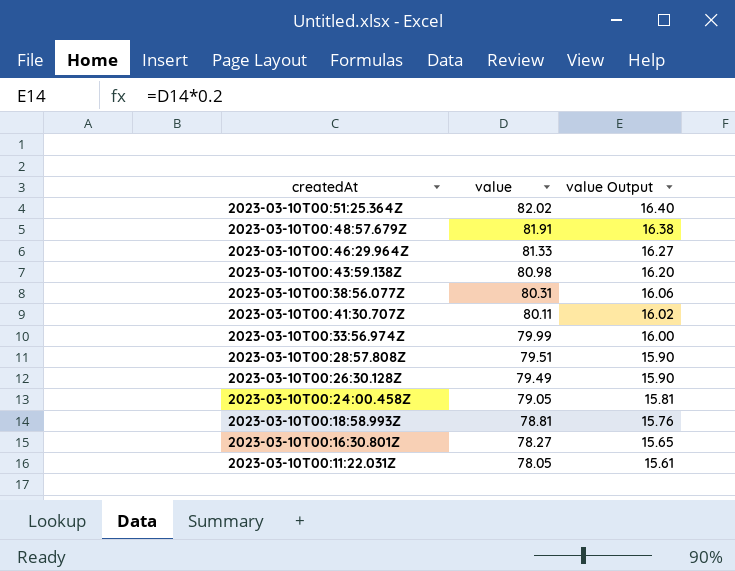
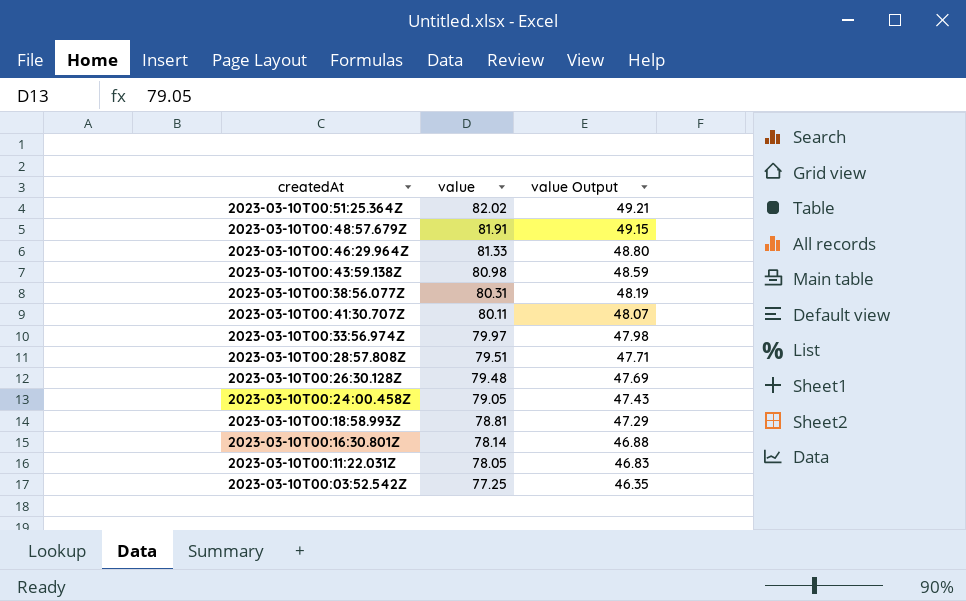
column value Output | formula: [value] * 0.2 -> [value] * 0.6
2023-03-10T00:33:56.974Z | value: 79.99 -> 79.97
2023-03-10T00:26:30.128Z | value: 79.49 -> 79.48
2023-03-10T00:16:30.801Z | value: 78.27 -> 78.14
row 2023-03-10T00:03:52.542Z: none -> 77.25 | 46.35

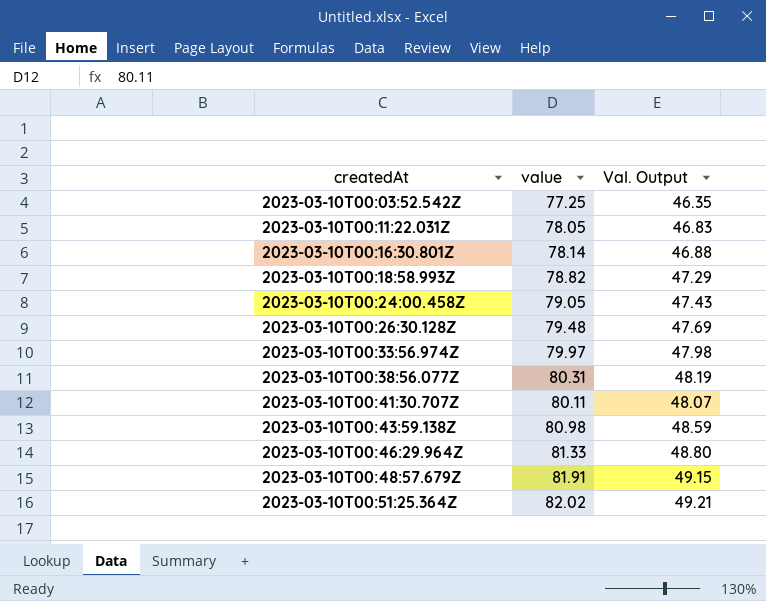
row order: value descending -> createdAt ascending
column name: value Output -> Val. Output
row 2023-03-10T00:28:57.808Z: 79.51 | 47.71 -> none
2023-03-10T00:18:58.993Z | value: 78.81 -> 78.82

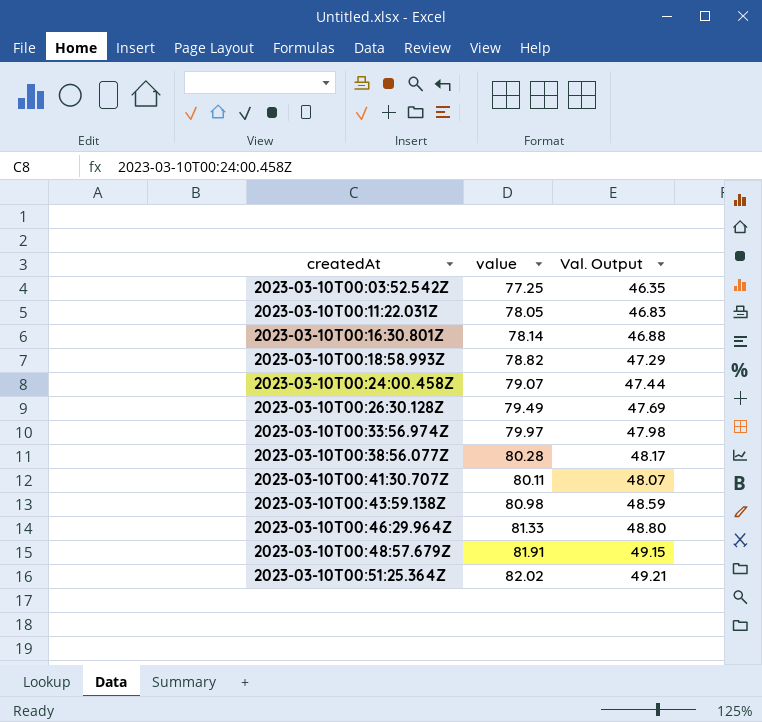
2023-03-10T00:24:00.458Z | value: 79.05 -> 79.07
2023-03-10T00:24:00.458Z | Val. Output: 47.43 -> 47.44
2023-03-10T00:26:30.128Z | value: 79.48 -> 79.49
2023-03-10T00:38:56.077Z | value: 80.31 -> 80.28
2023-03-10T00:38:56.077Z | Val. Output: 48.19 -> 48.17

